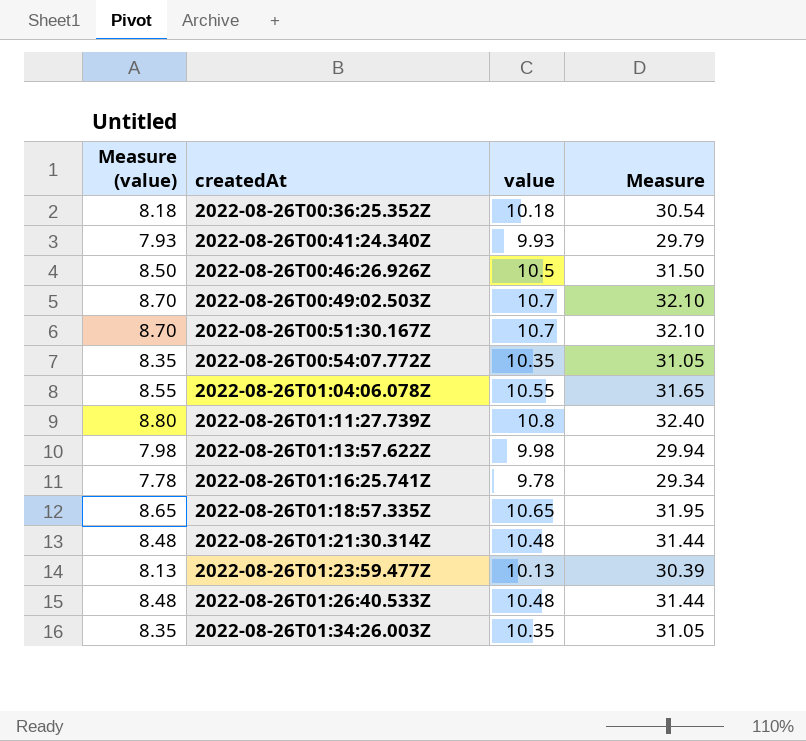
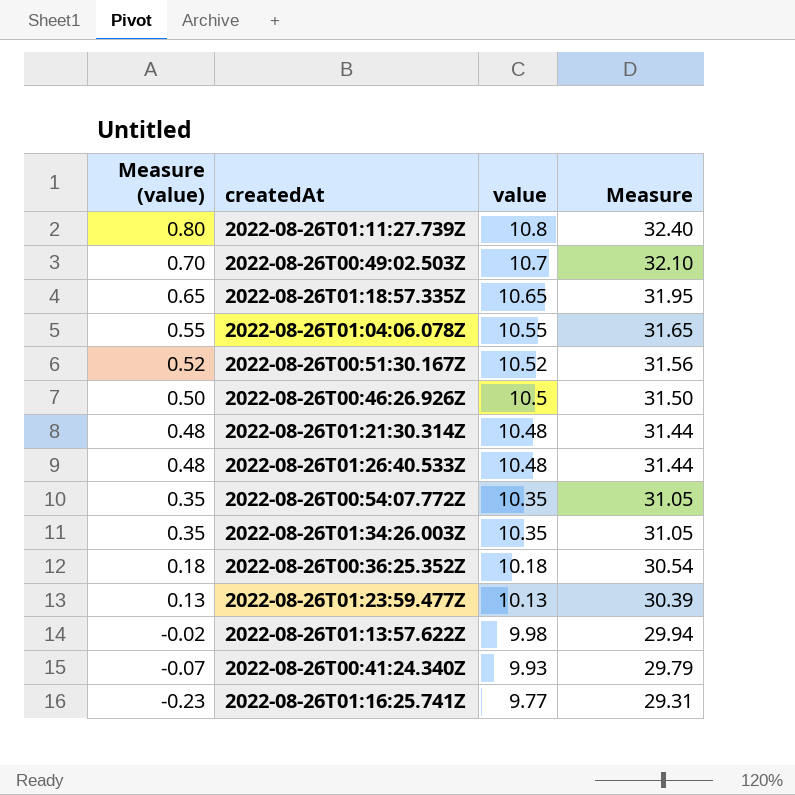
row order: createdAt ascending -> Measure (value) descending
column Measure (value) | formula: [value] - 2 -> [value] - 10
2022-08-26T00:51:30.167Z | value: 10.7 -> 10.52
2022-08-26T00:51:30.167Z | Measure: 32.10 -> 31.56
2022-08-26T01:16:25.741Z | value: 9.78 -> 9.77
2022-08-26T01:16:25.741Z | Measure: 29.34 -> 29.31

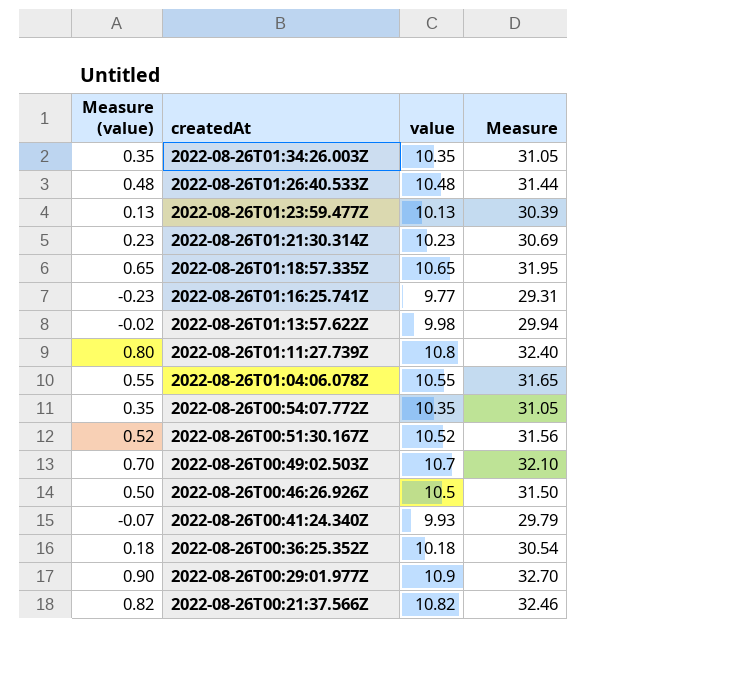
row order: Measure (value) descending -> createdAt descending
2022-08-26T01:21:30.314Z | Measure (value): 0.48 -> 0.23
2022-08-26T01:21:30.314Z | value: 10.48 -> 10.23
2022-08-26T01:21:30.314Z | Measure: 31.44 -> 30.69
row 2022-08-26T00:29:01.977Z: none -> 0.90 | 10.9 | 32.70
row 2022-08-26T00:21:37.566Z: none -> 0.82 | 10.82 | 32.46

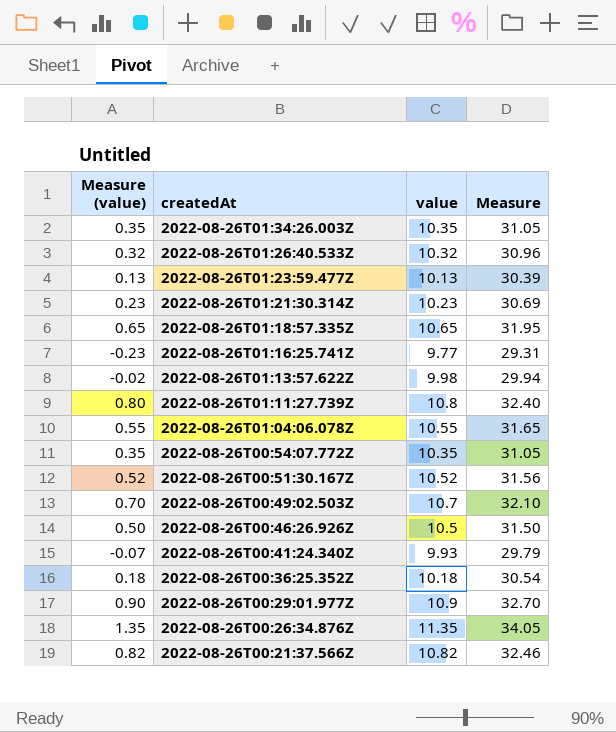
2022-08-26T01:26:40.533Z | Measure (value): 0.48 -> 0.32
2022-08-26T01:26:40.533Z | value: 10.48 -> 10.32
2022-08-26T01:26:40.533Z | Measure: 31.44 -> 30.96
row 2022-08-26T00:26:34.876Z: none -> 1.35 | 11.35 | 34.05

